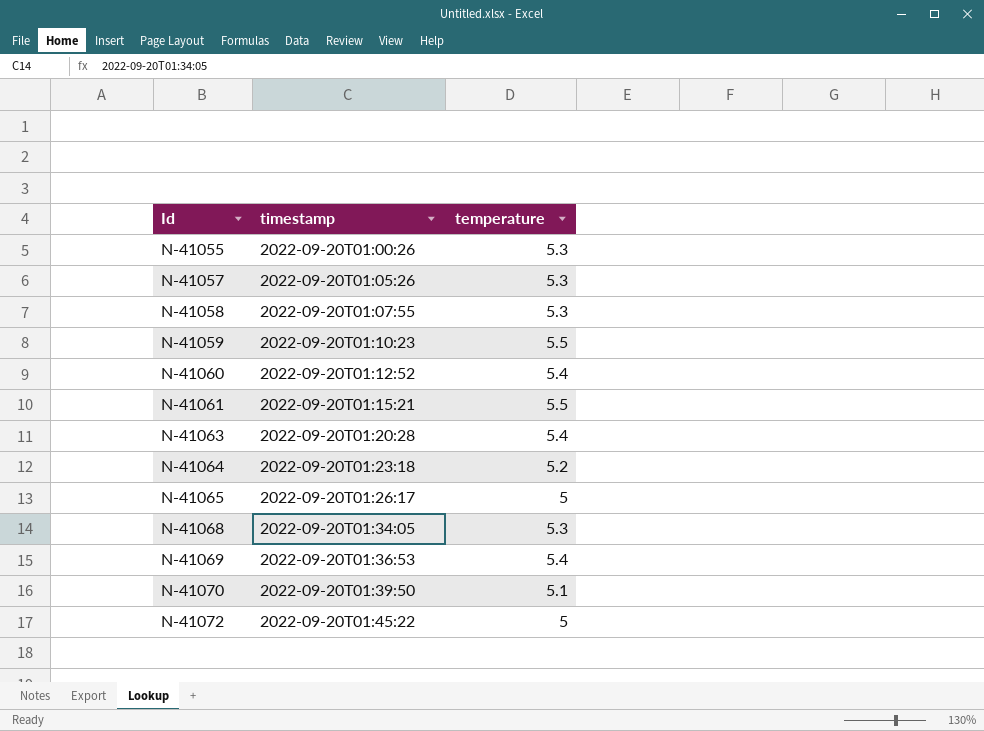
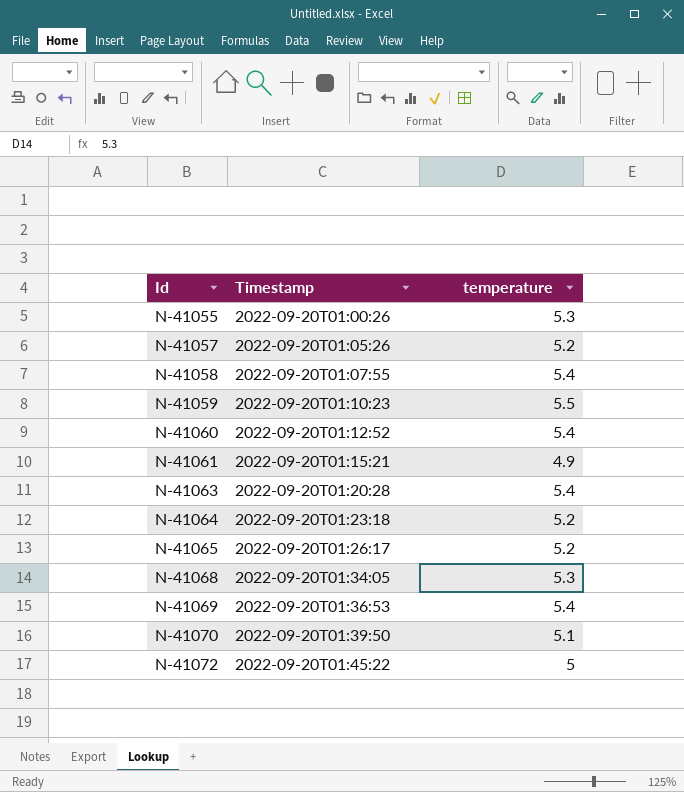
column name: timestamp -> Timestamp
N-41057 | temperature: 5.3 -> 5.2
N-41058 | temperature: 5.3 -> 5.4
N-41061 | temperature: 5.5 -> 4.9
N-41065 | temperature: 5 -> 5.2

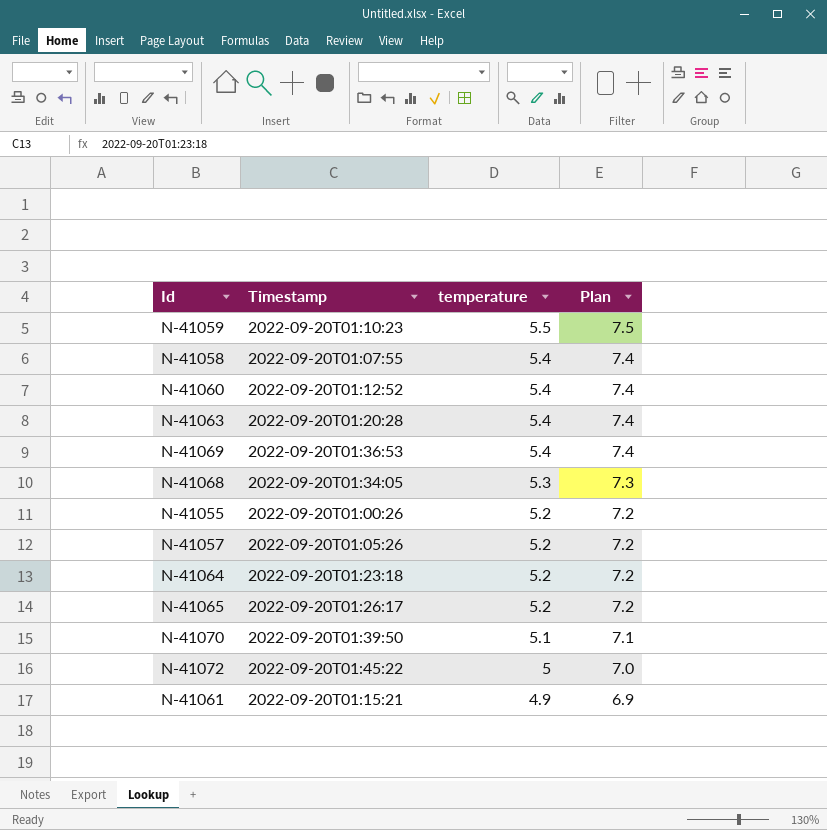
row order: Id ascending -> temperature descending
column Plan | formula: none -> [temperature] + 2
N-41055 | temperature: 5.3 -> 5.2

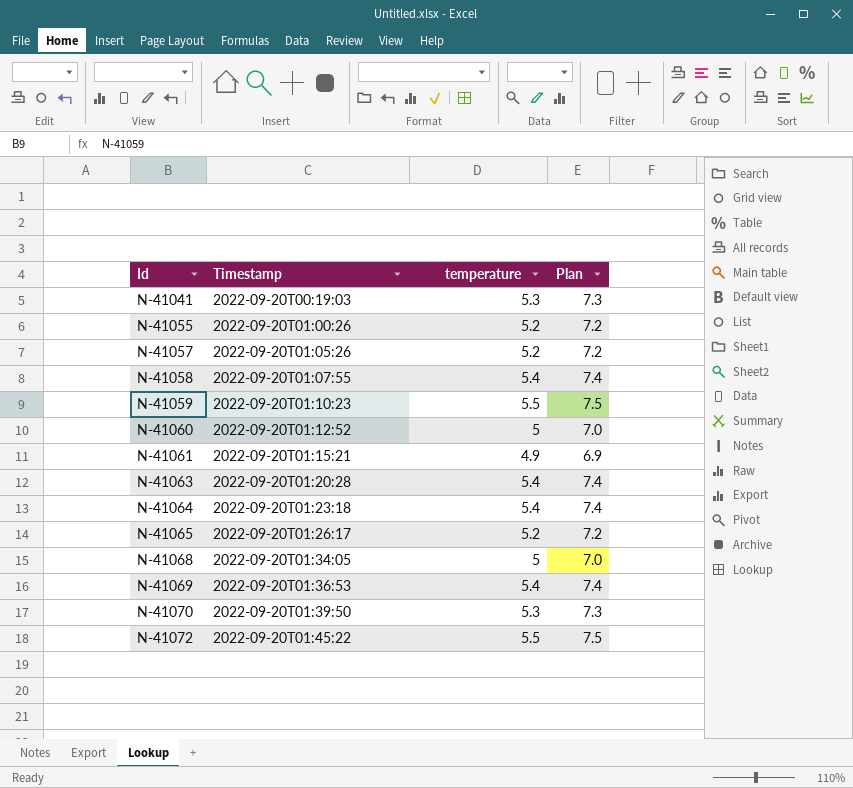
row order: temperature descending -> Id ascending
row N-41041: none -> 2022-09-20T00:19:03 | 5.3 | 7.3
N-41060 | temperature: 5.4 -> 5
N-41060 | Plan: 7.4 -> 7.0
N-41064 | temperature: 5.2 -> 5.4
N-41064 | Plan: 7.2 -> 7.4
N-41068 | temperature: 5.3 -> 5
N-41068 | Plan: 7.3 -> 7.0
N-41070 | temperature: 5.1 -> 5.3
N-41070 | Plan: 7.1 -> 7.3
N-41072 | temperature: 5 -> 5.5
N-41072 | Plan: 7.0 -> 7.5

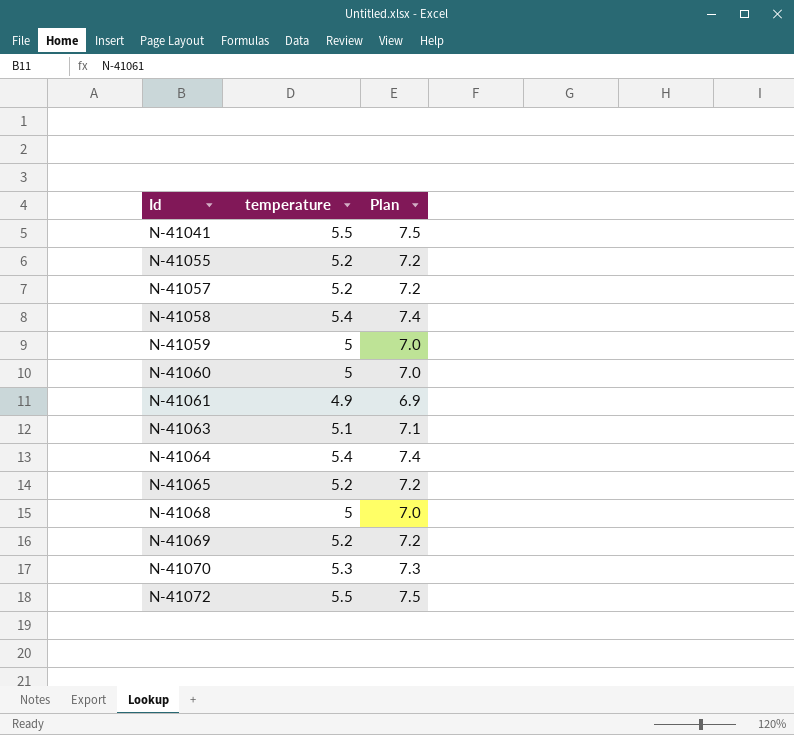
column Timestamp | position: 2 -> none
N-41041 | temperature: 5.3 -> 5.5
N-41041 | Plan: 7.3 -> 7.5
N-41059 | temperature: 5.5 -> 5
N-41059 | Plan: 7.5 -> 7.0
N-41063 | temperature: 5.4 -> 5.1
N-41063 | Plan: 7.4 -> 7.1
N-41069 | temperature: 5.4 -> 5.2
N-41069 | Plan: 7.4 -> 7.2

